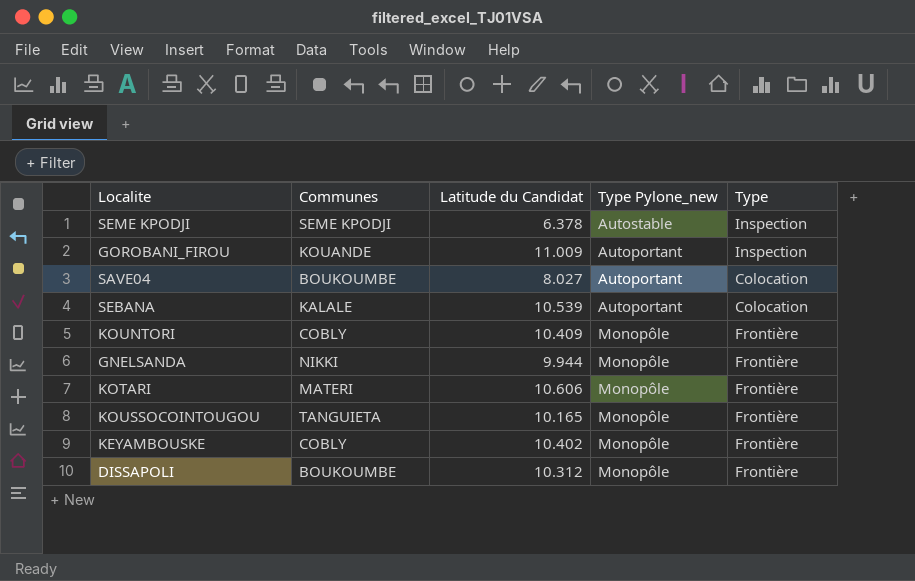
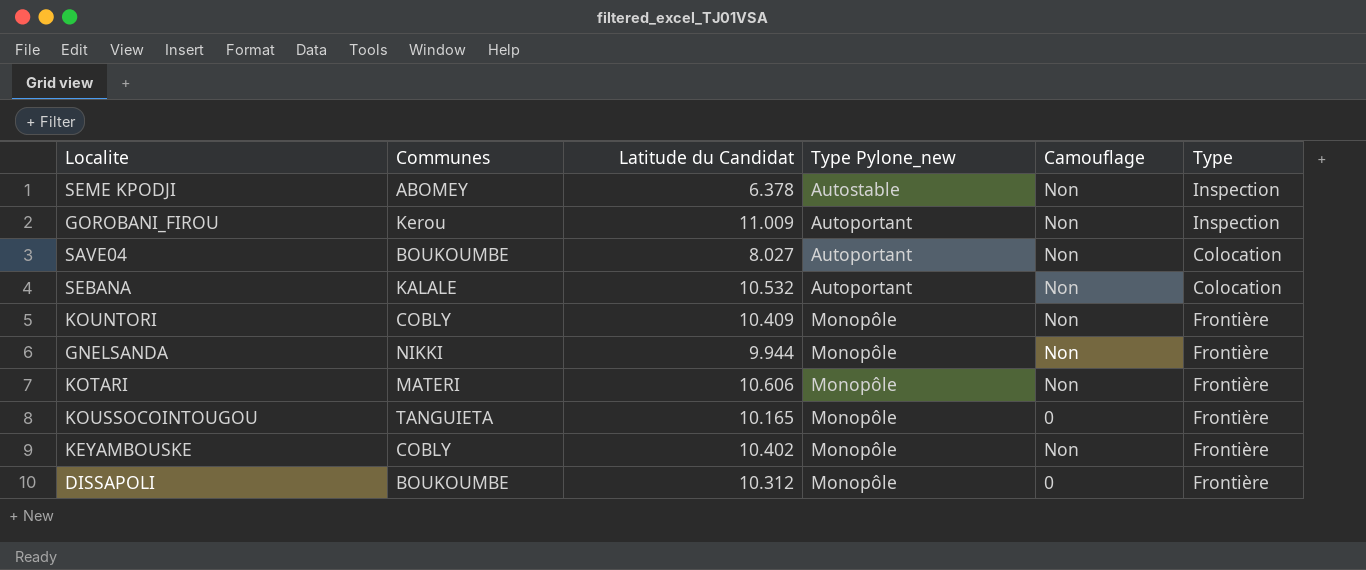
column Camouflage | position: none -> 5
SEME KPODJI | Communes: SEME KPODJI -> ABOMEY
GOROBANI_FIROU | Communes: KOUANDE -> Kerou
SEBANA | Latitude du Candidat: 10.539 -> 10.532

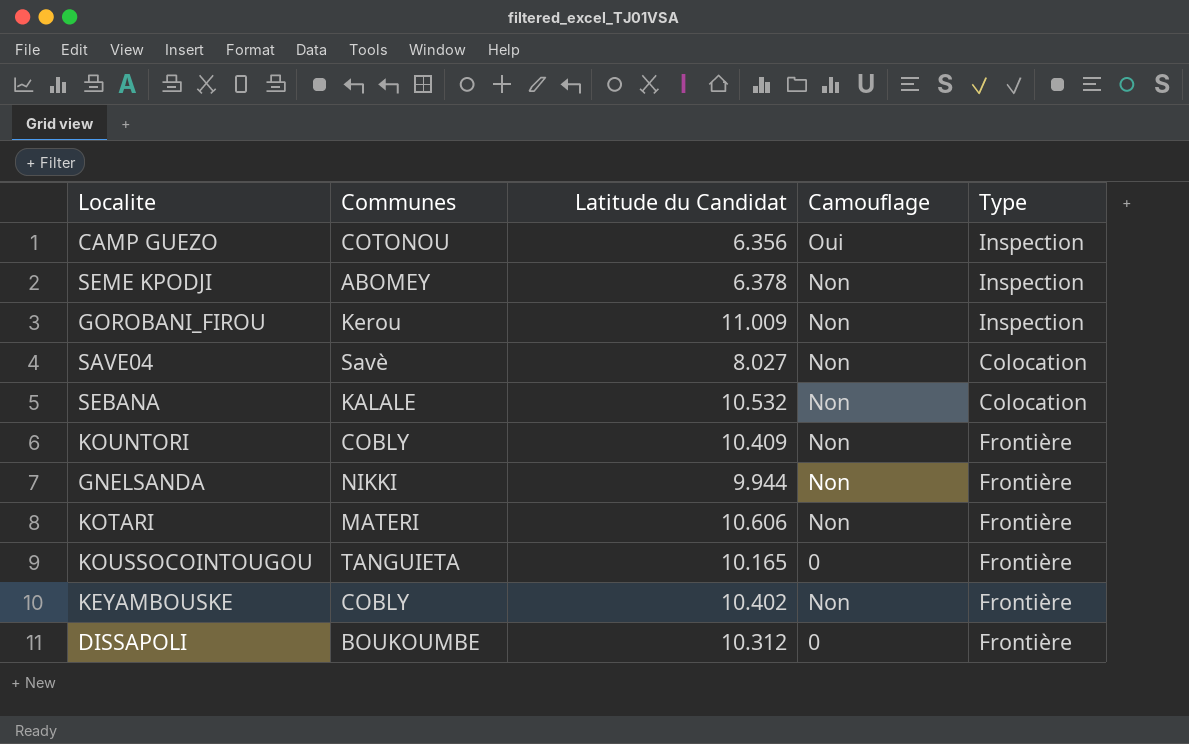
column Type Pylone_new | position: 4 -> none
row CAMP GUEZO: none -> COTONOU | 6.356 | Oui | Inspection
SAVE04 | Communes: BOUKOUMBE -> Savè

